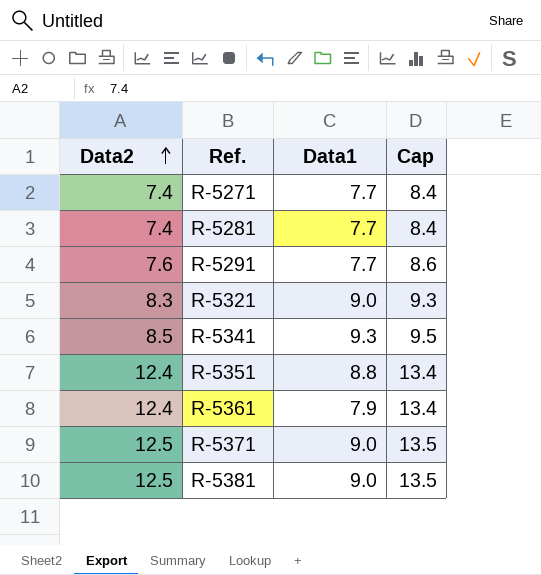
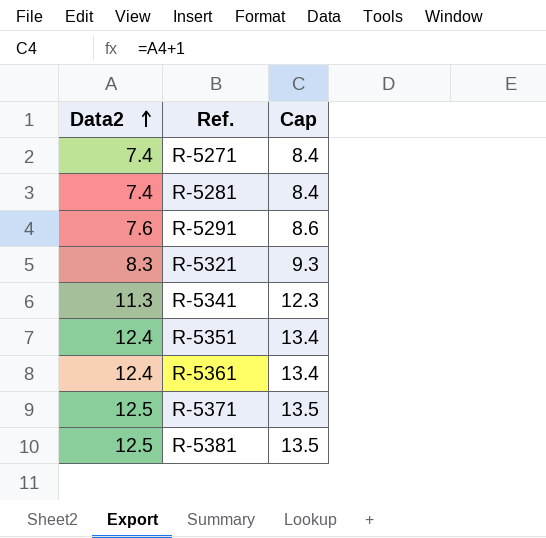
column Data1 | position: 3 -> none
R-5341 | Data2: 8.5 -> 11.3
R-5341 | Cap: 9.5 -> 12.3

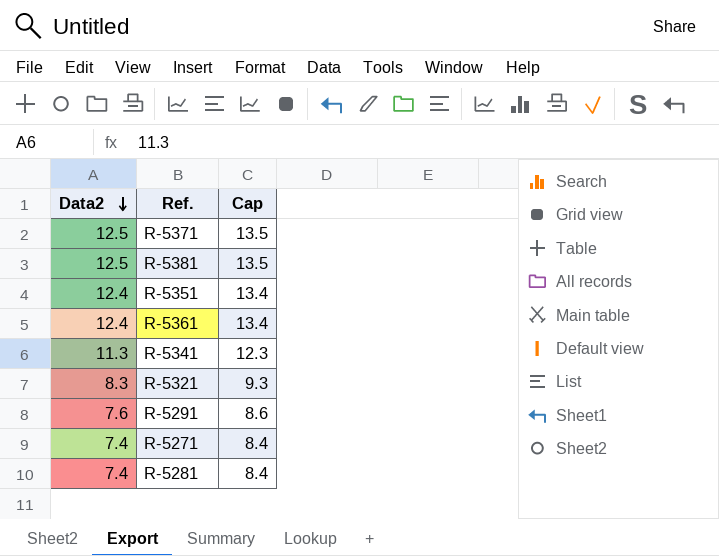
row order: Data2 ascending -> Data2 descending

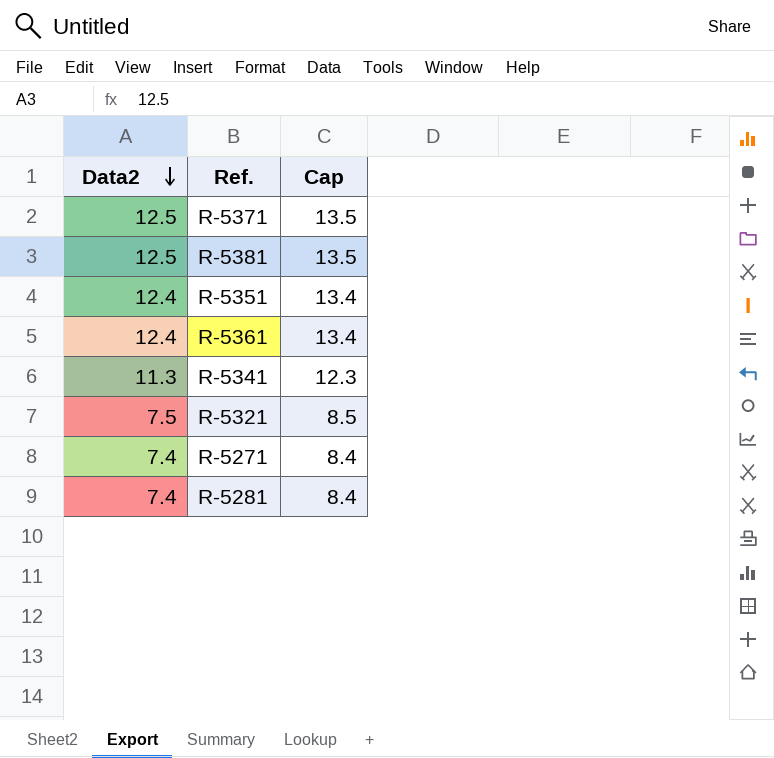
row R-5291: 7.6 | 8.6 -> none
R-5321 | Data2: 8.3 -> 7.5
R-5321 | Cap: 9.3 -> 8.5

